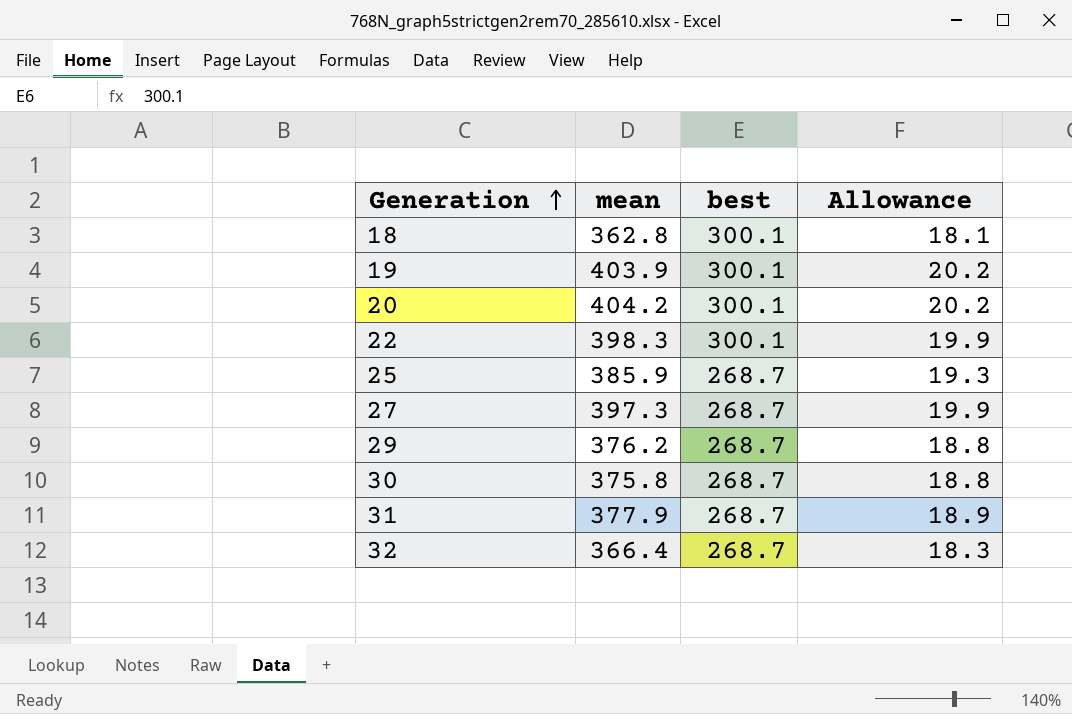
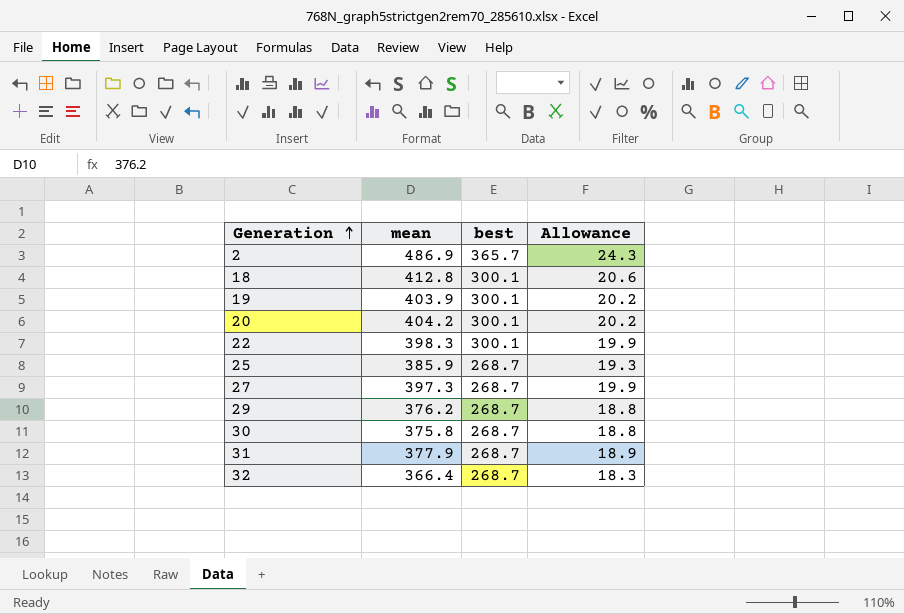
row 2: none -> 486.9 | 365.7 | 24.3
18 | mean: 362.8 -> 412.8
18 | Allowance: 18.1 -> 20.6

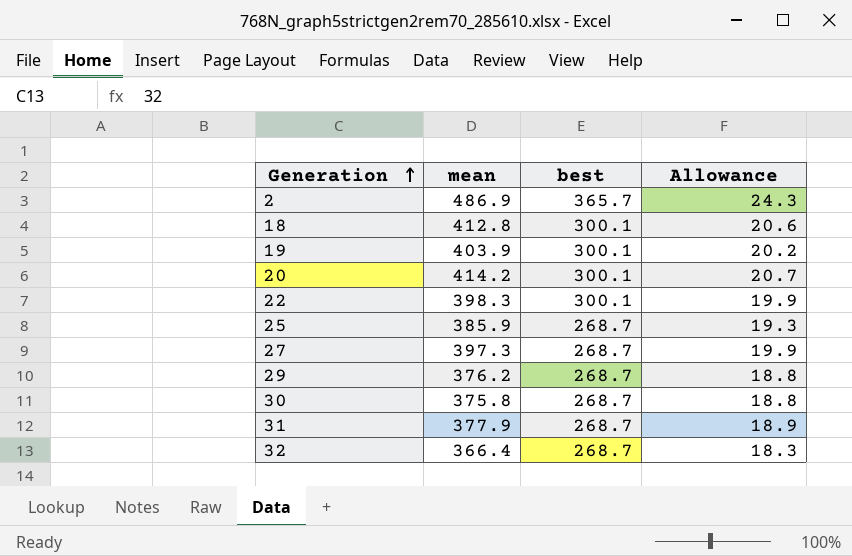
20 | mean: 404.2 -> 414.2
20 | Allowance: 20.2 -> 20.7

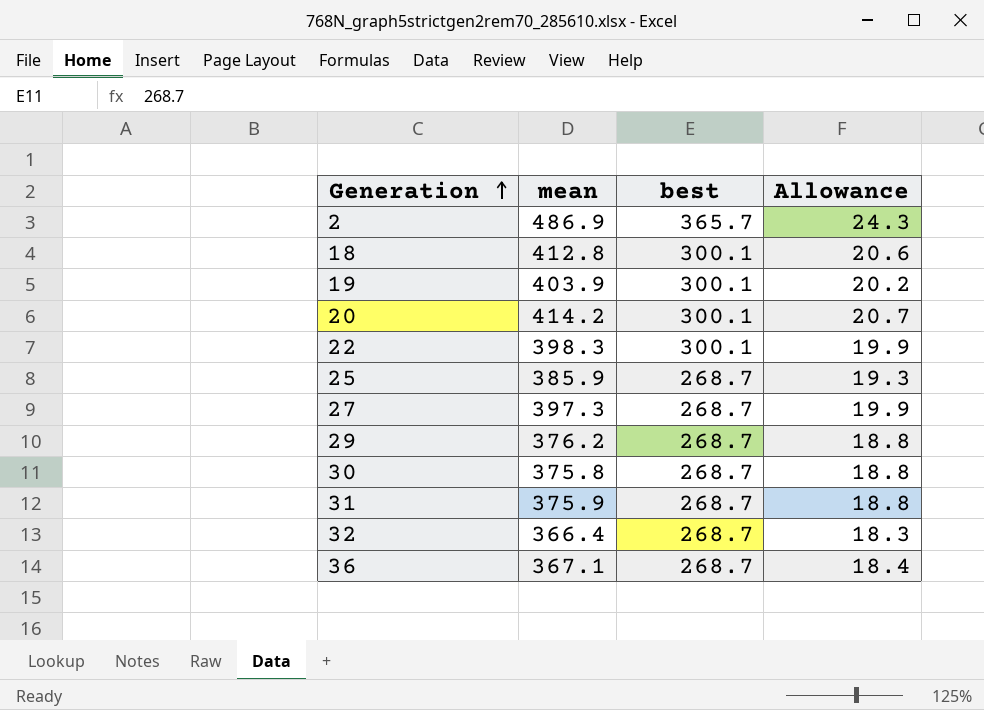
31 | mean: 377.9 -> 375.9
31 | Allowance: 18.9 -> 18.8
row 36: none -> 367.1 | 268.7 | 18.4

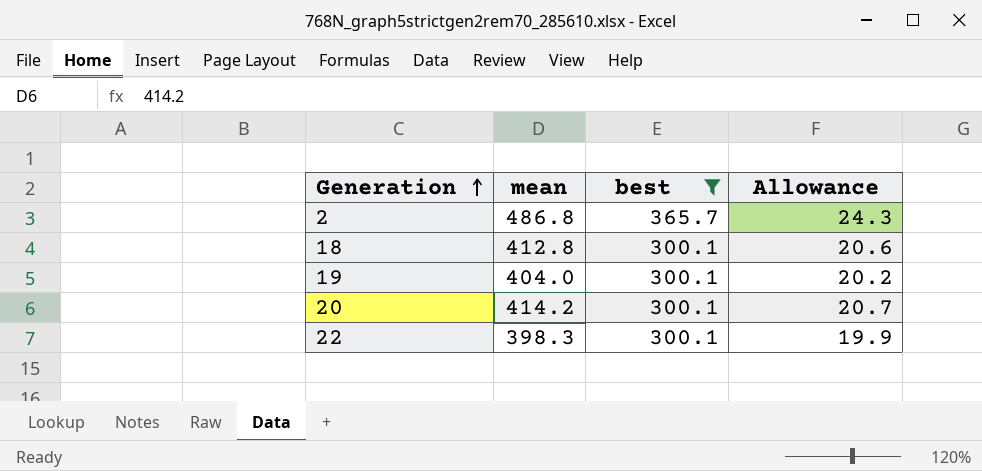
filter: none -> best != 268.7
2 | mean: 486.9 -> 486.8
19 | mean: 403.9 -> 404.0

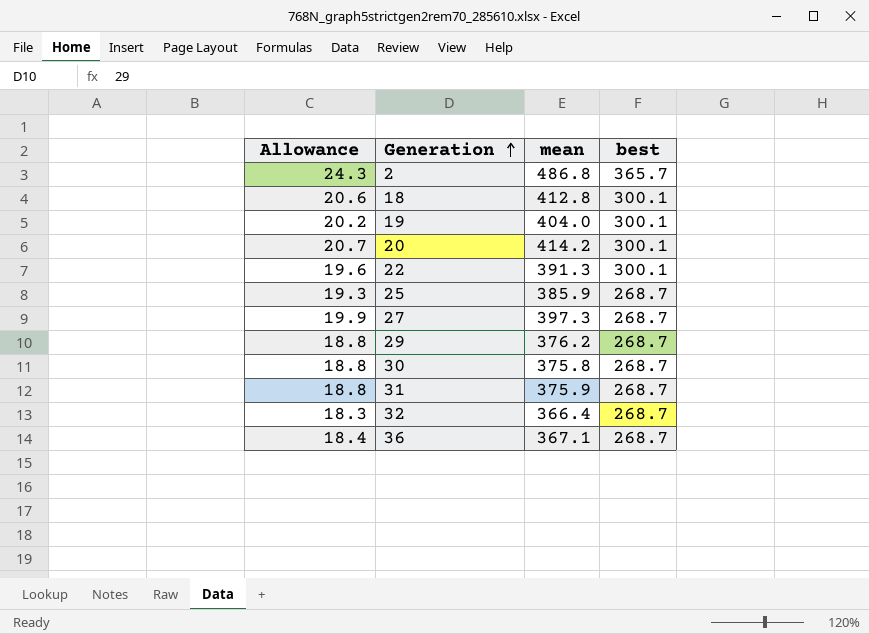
filter: best != 268.7 -> none
column Allowance | position: 4 -> 1
22 | Allowance: 19.9 -> 19.6
22 | mean: 398.3 -> 391.3

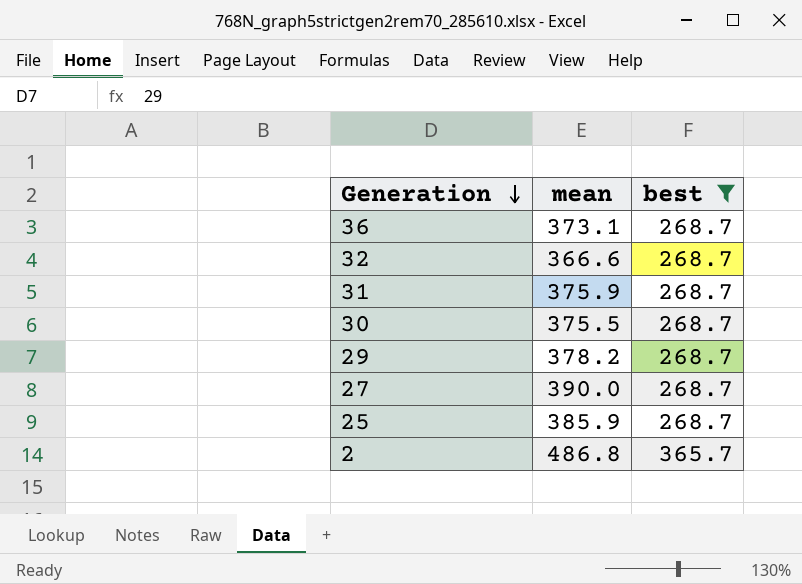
filter: none -> best != 300.1
row order: Generation ascending -> Generation descending
column Allowance | formula: [mean] * 0.05 -> none
36 | mean: 367.1 -> 373.1
32 | mean: 366.4 -> 366.6
30 | mean: 375.8 -> 375.5
29 | mean: 376.2 -> 378.2
27 | mean: 397.3 -> 390.0

